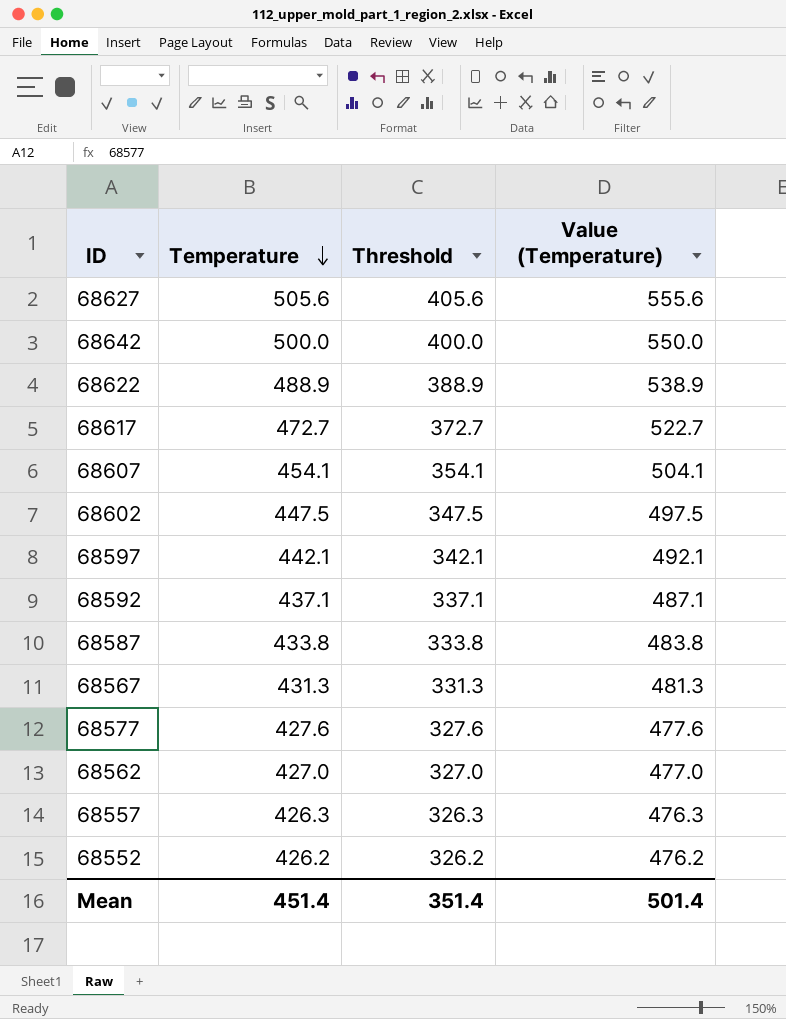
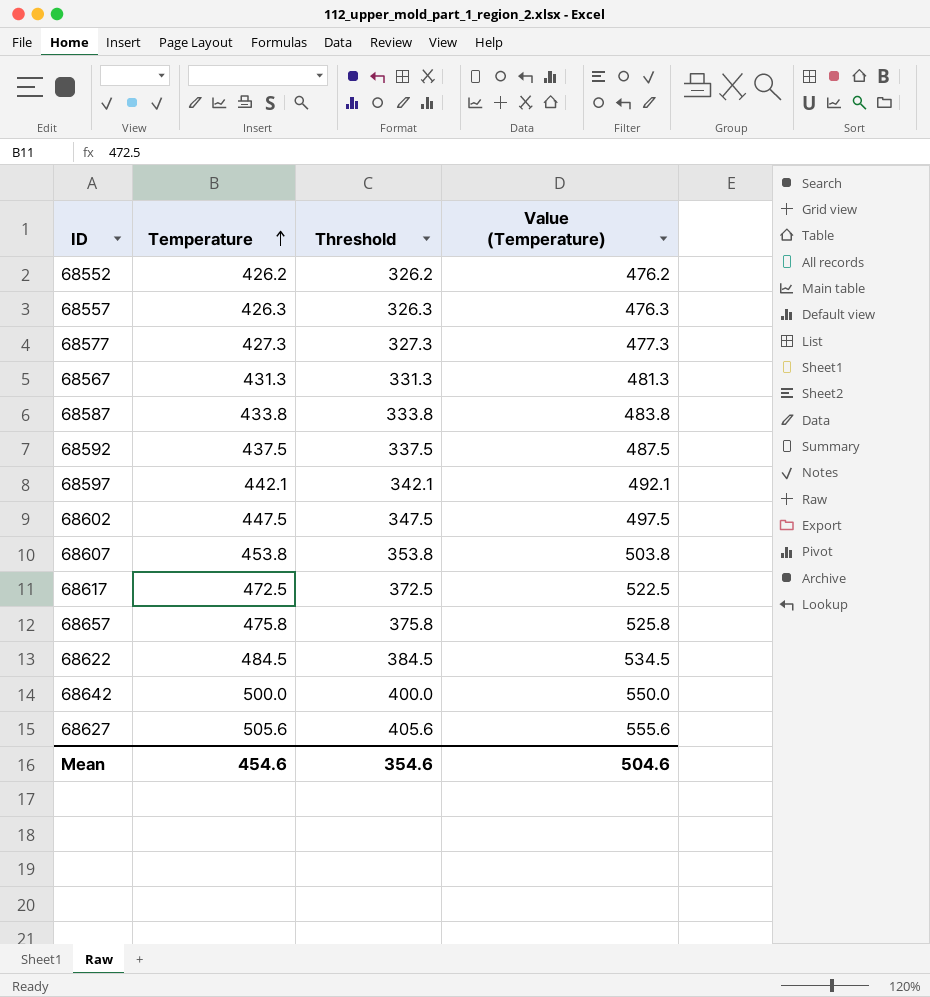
row order: Temperature descending -> Temperature ascending
row 68562: 427.0 | 327.0 | 477.0 -> none
68577 | Temperature: 427.6 -> 427.3
68577 | Threshold: 327.6 -> 327.3
68577 | Value (Temperature): 477.6 -> 477.3
68592 | Temperature: 437.1 -> 437.5
68592 | Threshold: 337.1 -> 337.5
68592 | Value (Temperature): 487.1 -> 487.5
68607 | Temperature: 454.1 -> 453.8
68607 | Threshold: 354.1 -> 353.8
68607 | Value (Temperature): 504.1 -> 503.8
68617 | Temperature: 472.7 -> 472.5
68617 | Threshold: 372.7 -> 372.5
68617 | Value (Temperature): 522.7 -> 522.5
row 68657: none -> 475.8 | 375.8 | 525.8
68622 | Temperature: 488.9 -> 484.5
68622 | Threshold: 388.9 -> 384.5
68622 | Value (Temperature): 538.9 -> 534.5
Mean | Temperature: 451.4 -> 454.6
Mean | Threshold: 351.4 -> 354.6
Mean | Value (Temperature): 501.4 -> 504.6

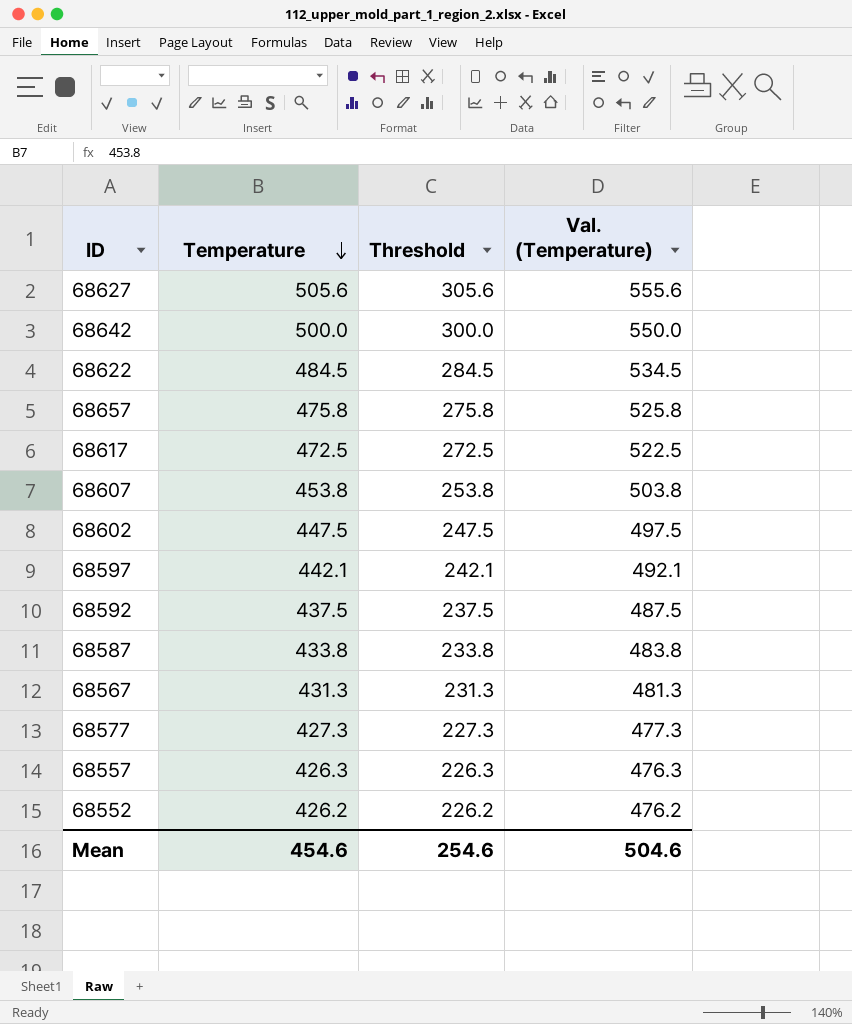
row order: Temperature ascending -> Temperature descending
column Threshold | formula: [Temperature] - 100 -> [Temperature] - 200
column name: Value (Temperature) -> Val. (Temperature)
Mean | Threshold: 354.6 -> 254.6

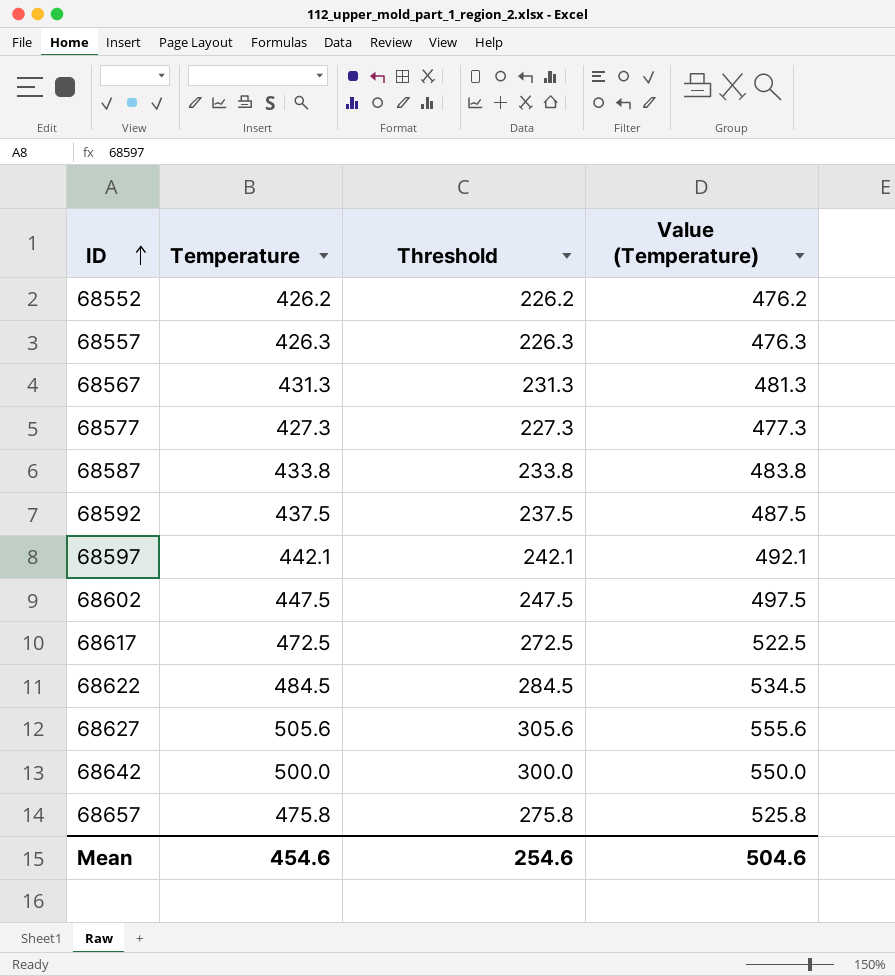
row order: Temperature descending -> ID ascending
column name: Val. (Temperature) -> Value (Temperature)
row 68607: 453.8 | 253.8 | 503.8 -> none

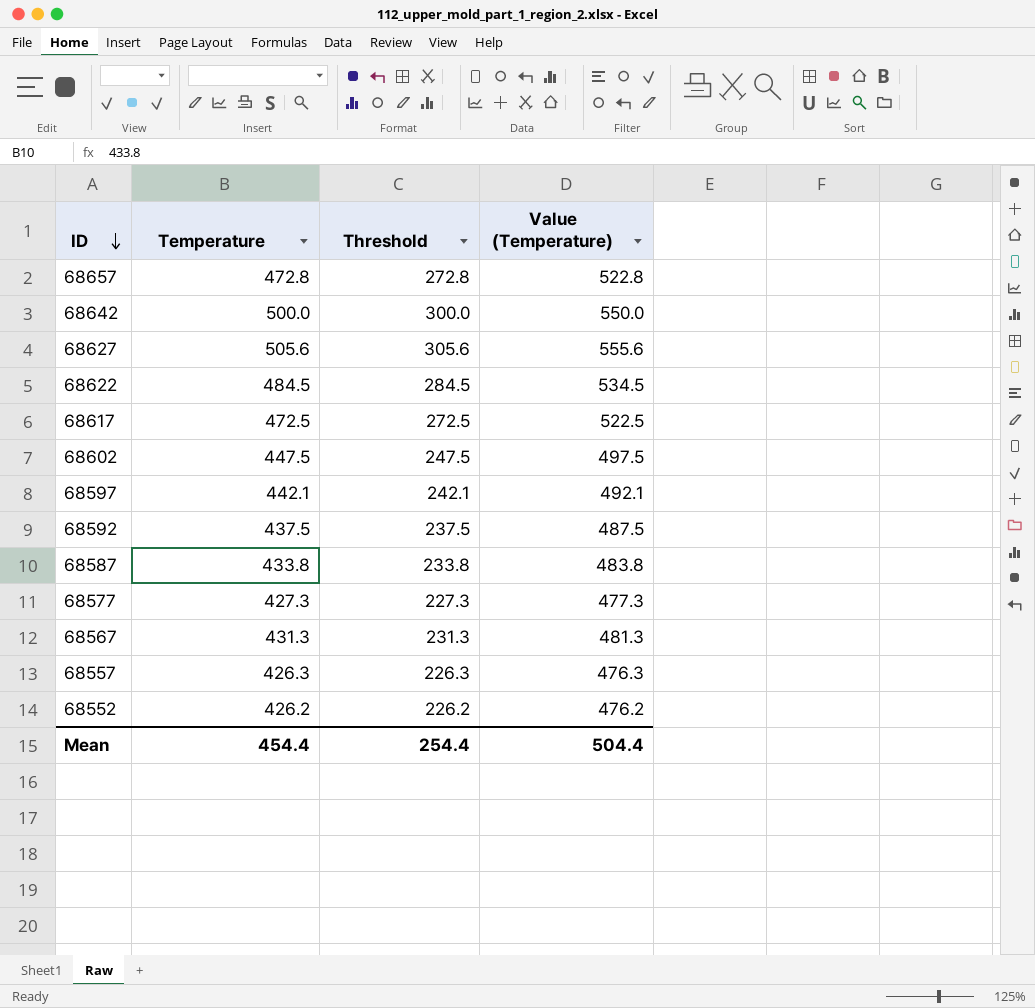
row order: ID ascending -> ID descending
68657 | Temperature: 475.8 -> 472.8
68657 | Threshold: 275.8 -> 272.8
68657 | Value (Temperature): 525.8 -> 522.8
Mean | Temperature: 454.6 -> 454.4
Mean | Threshold: 254.6 -> 254.4
Mean | Value (Temperature): 504.6 -> 504.4

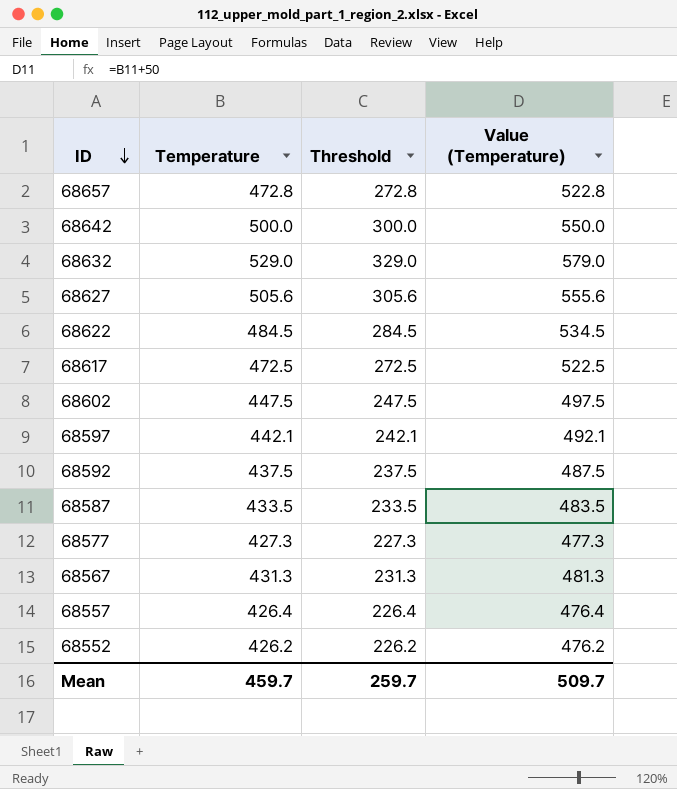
row 68632: none -> 529.0 | 329.0 | 579.0
68587 | Temperature: 433.8 -> 433.5
68587 | Threshold: 233.8 -> 233.5
68587 | Value (Temperature): 483.8 -> 483.5
68557 | Temperature: 426.3 -> 426.4
68557 | Threshold: 226.3 -> 226.4
68557 | Value (Temperature): 476.3 -> 476.4
Mean | Temperature: 454.4 -> 459.7
Mean | Threshold: 254.4 -> 259.7
Mean | Value (Temperature): 504.4 -> 509.7

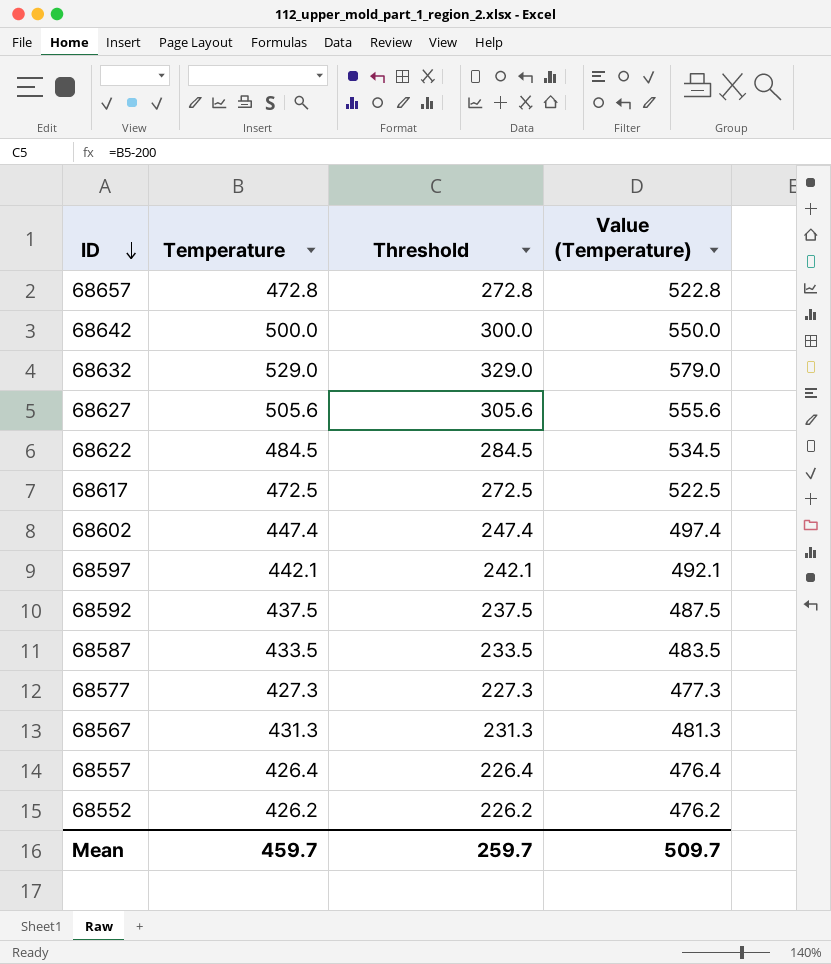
68602 | Temperature: 447.5 -> 447.4
68602 | Threshold: 247.5 -> 247.4
68602 | Value (Temperature): 497.5 -> 497.4

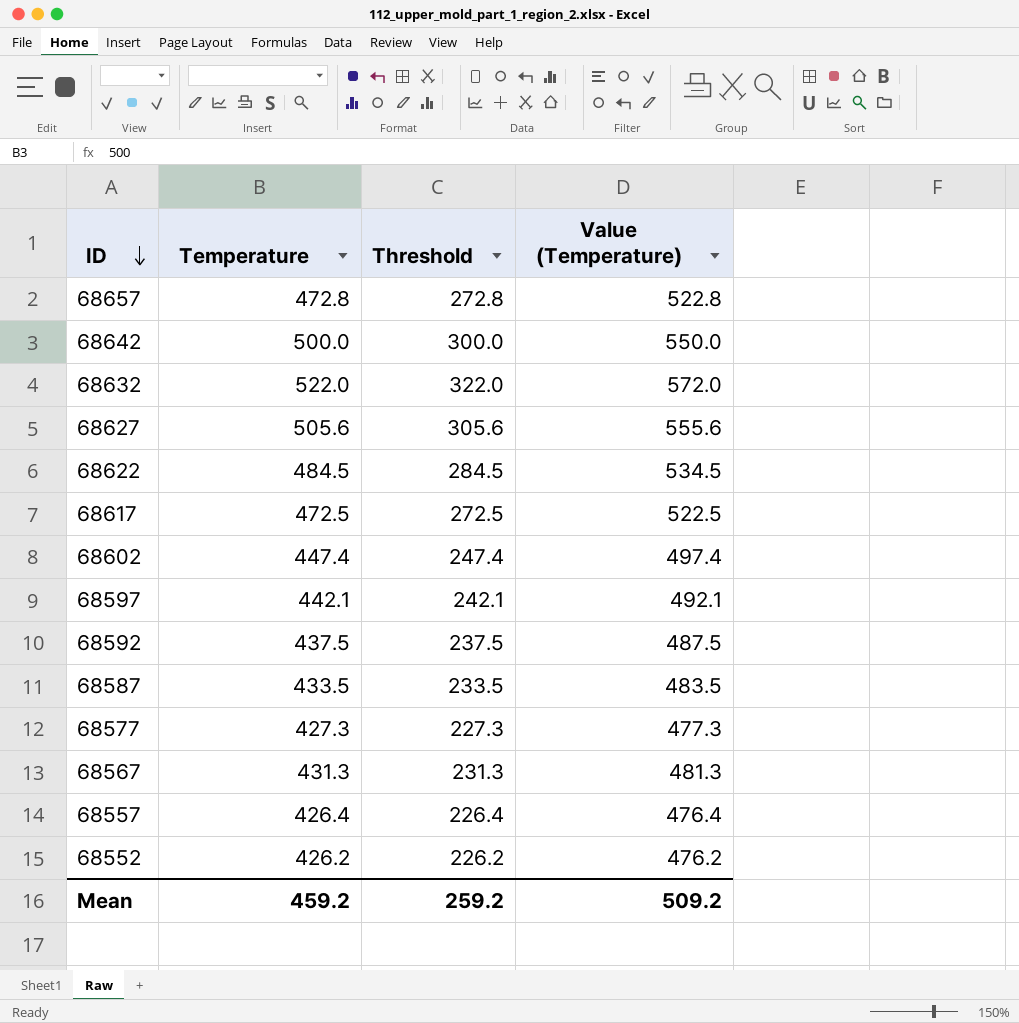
68632 | Temperature: 529.0 -> 522.0
68632 | Threshold: 329.0 -> 322.0
68632 | Value (Temperature): 579.0 -> 572.0
Mean | Temperature: 459.7 -> 459.2
Mean | Threshold: 259.7 -> 259.2
Mean | Value (Temperature): 509.7 -> 509.2

